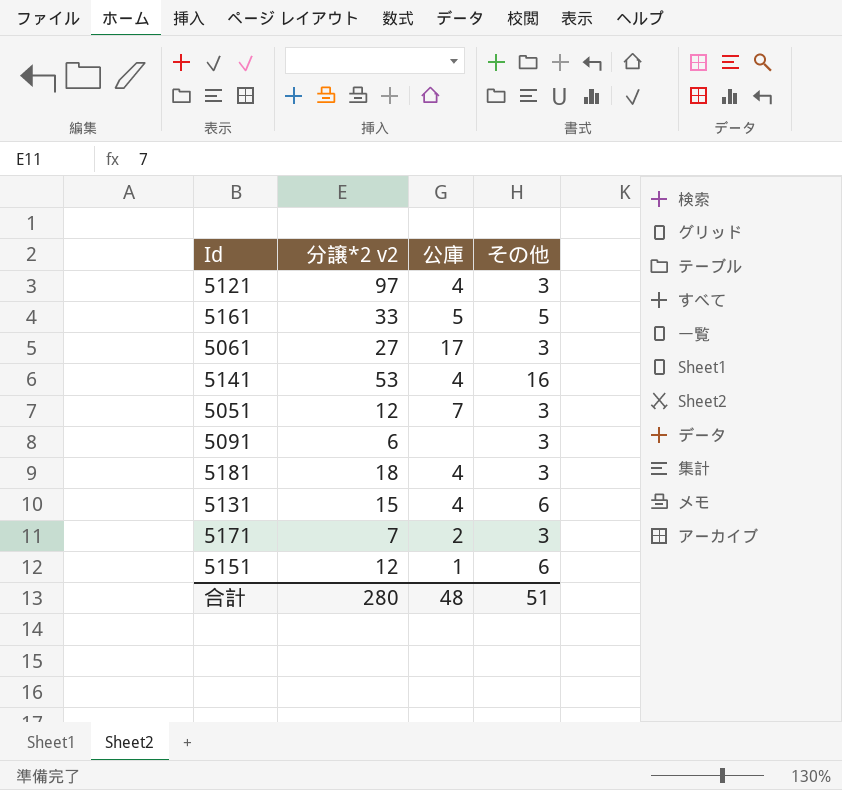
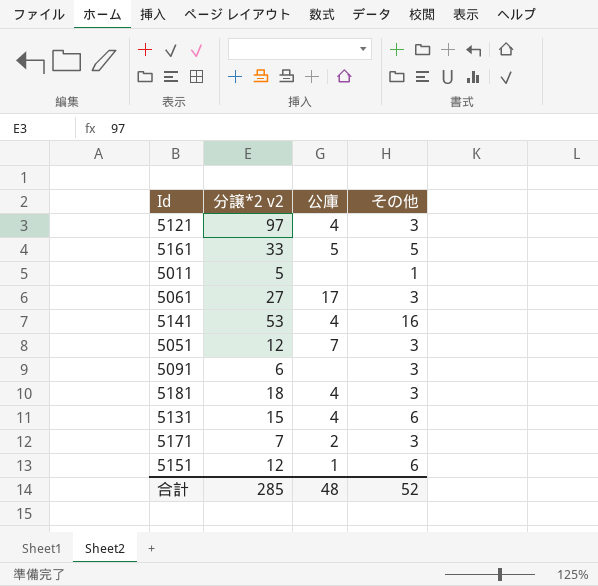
row 5011: none -> 5 | none | 1
合計 | 分譲*2 v2: 280 -> 285
合計 | その他: 51 -> 52

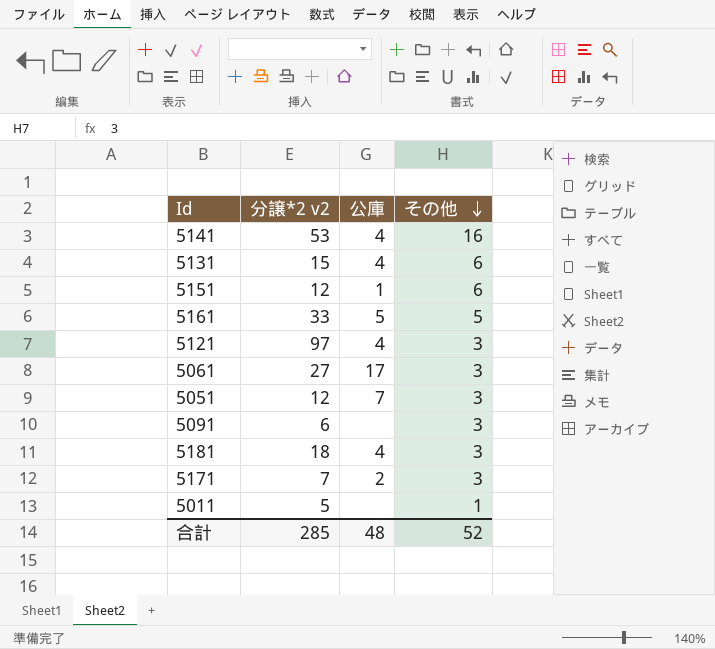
row order: none -> その他 descending

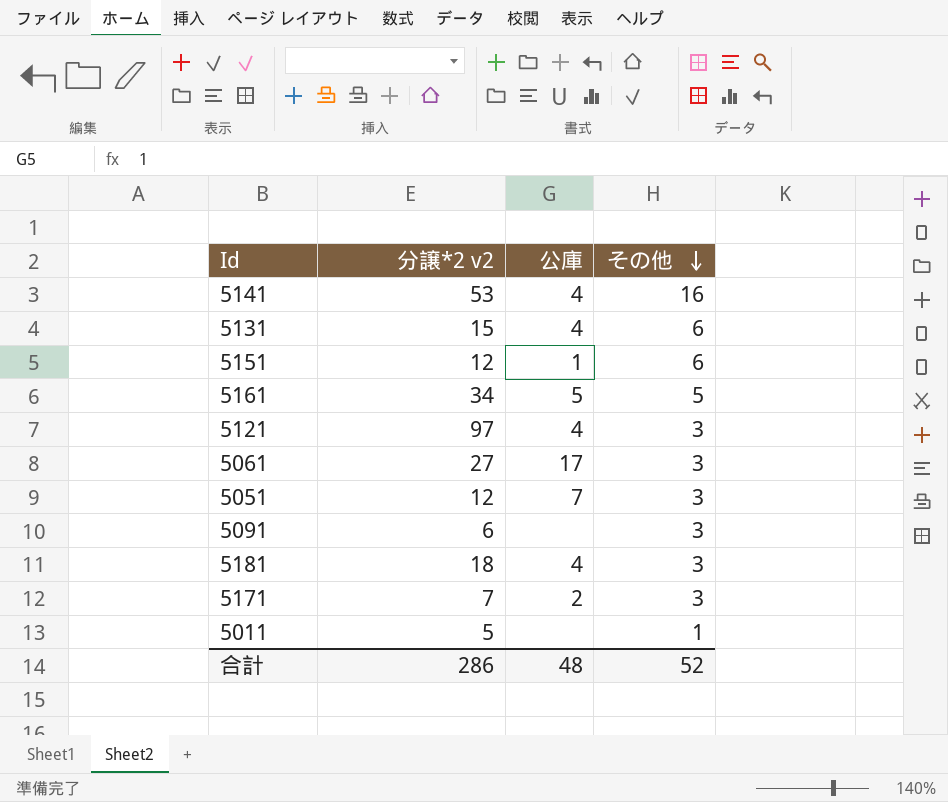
5161 | 分譲*2 v2: 33 -> 34
合計 | 分譲*2 v2: 285 -> 286

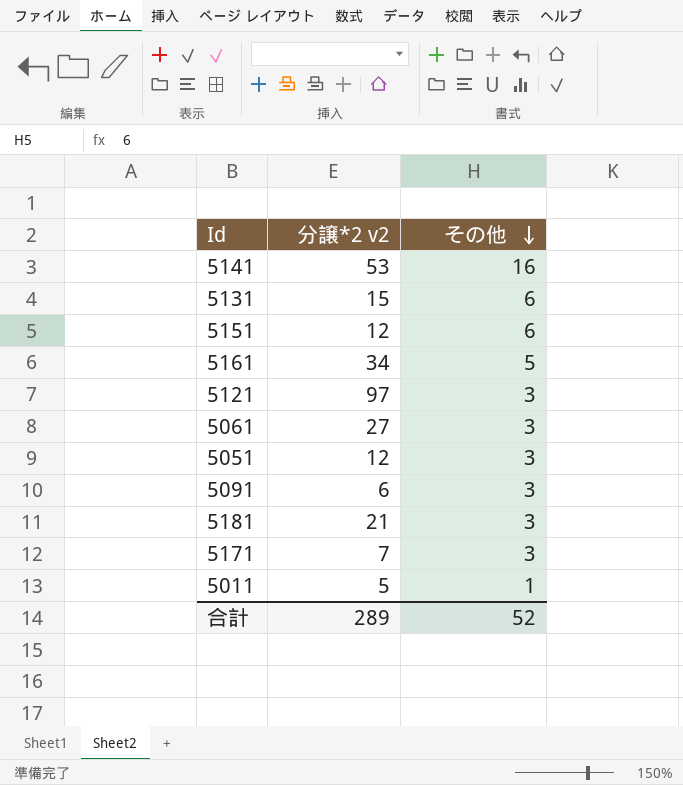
column 公庫 | position: 3 -> none
5181 | 分譲*2 v2: 18 -> 21
合計 | 分譲*2 v2: 286 -> 289

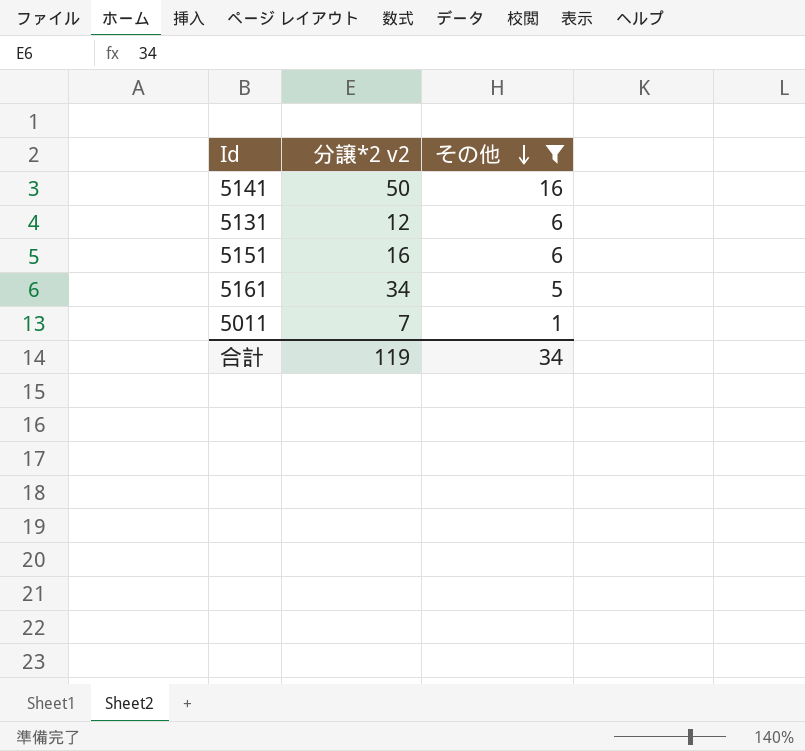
filter: none -> その他 != 3
5141 | 分譲*2 v2: 53 -> 50
5131 | 分譲*2 v2: 15 -> 12
5151 | 分譲*2 v2: 12 -> 16
5011 | 分譲*2 v2: 5 -> 7
合計 | 分譲*2 v2: 289 -> 119
合計 | その他: 52 -> 34

